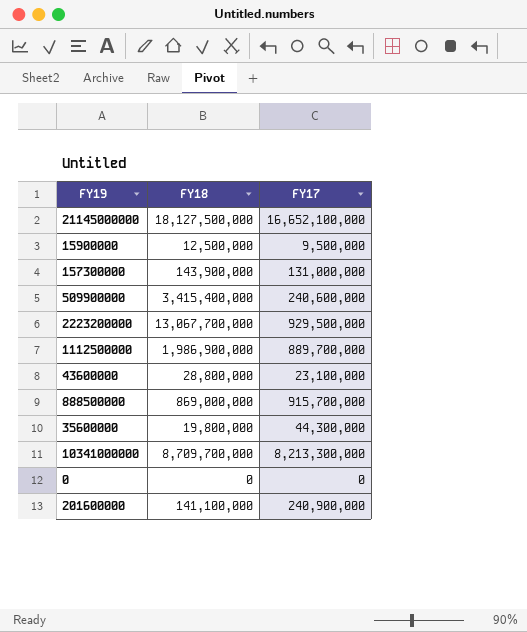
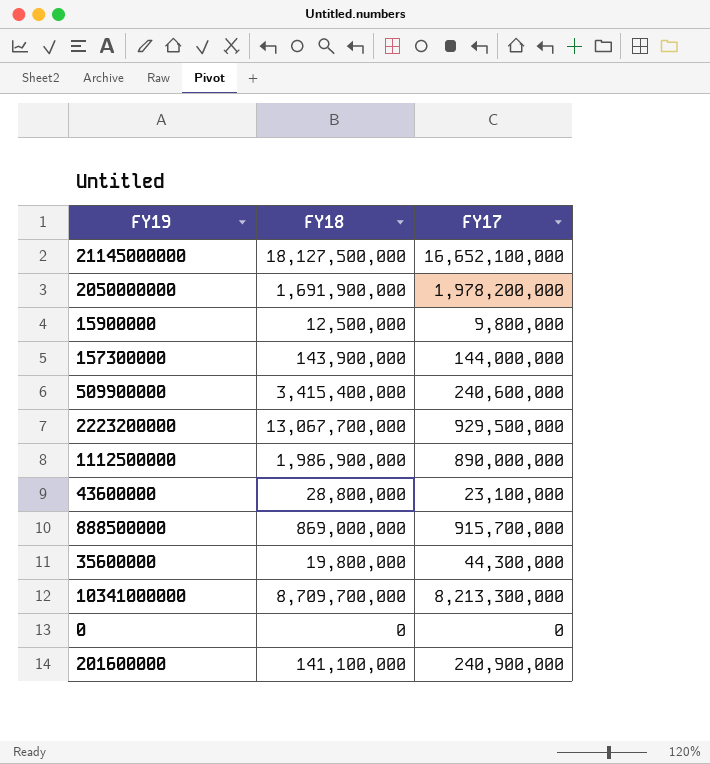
row 2050000000: none -> 1,691,900,000 | 1,978,200,000
15900000 | FY17: 9,500,000 -> 9,800,000
157300000 | FY17: 131,000,000 -> 144,000,000
1112500000 | FY17: 889,700,000 -> 890,000,000

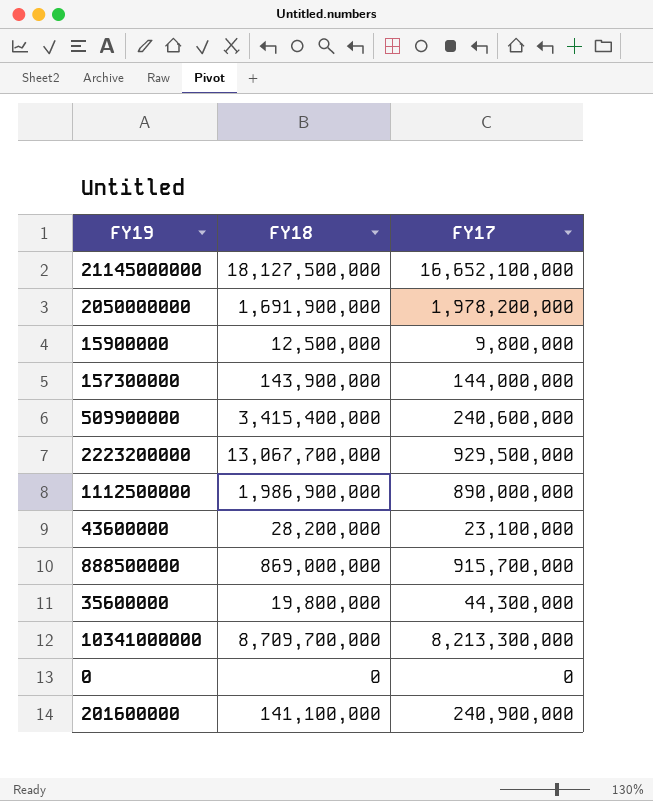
43600000 | FY18: 28,800,000 -> 28,200,000

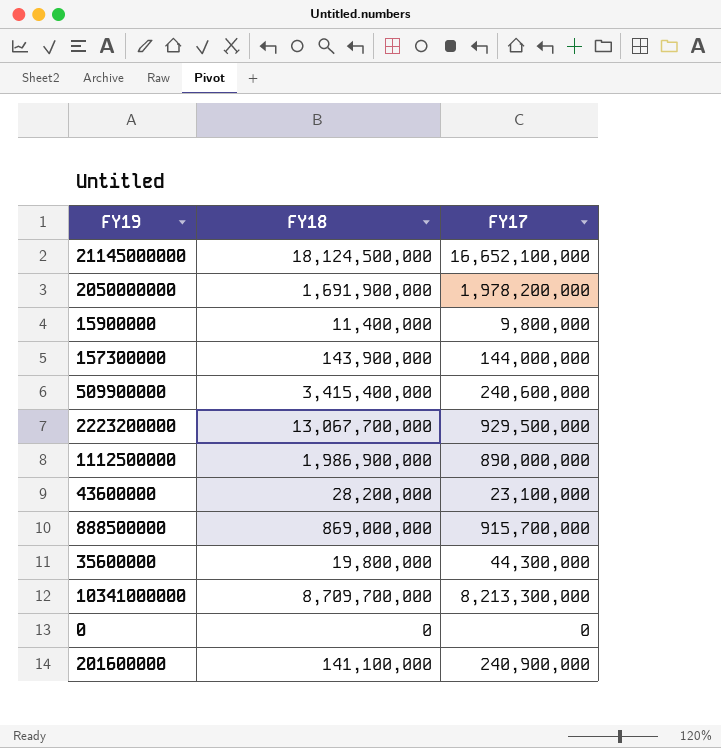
21145000000 | FY18: 18,127,500,000 -> 18,124,500,000
15900000 | FY18: 12,500,000 -> 11,400,000

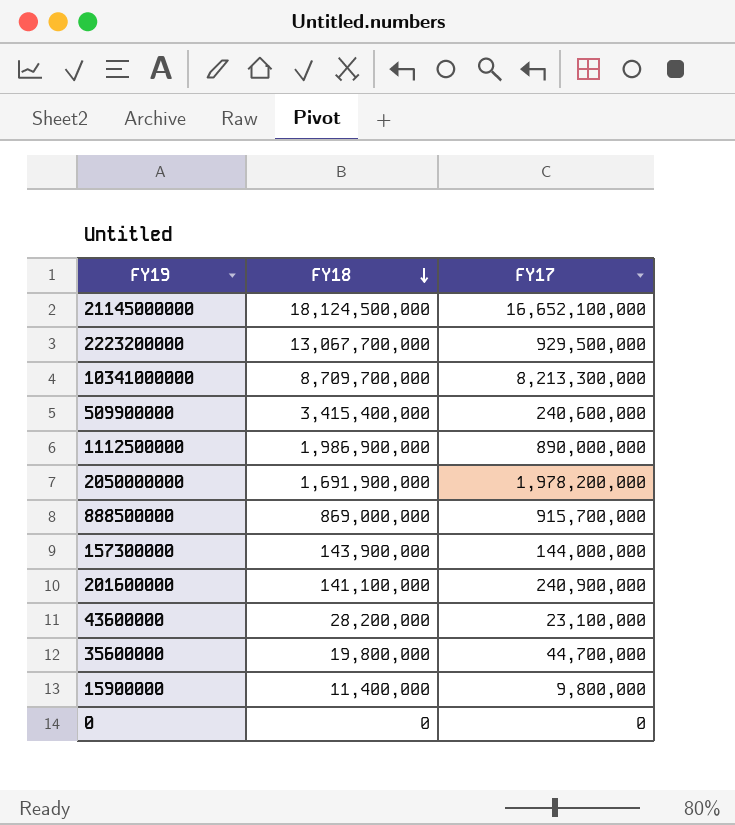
row order: none -> FY18 descending
35600000 | FY17: 44,300,000 -> 44,700,000

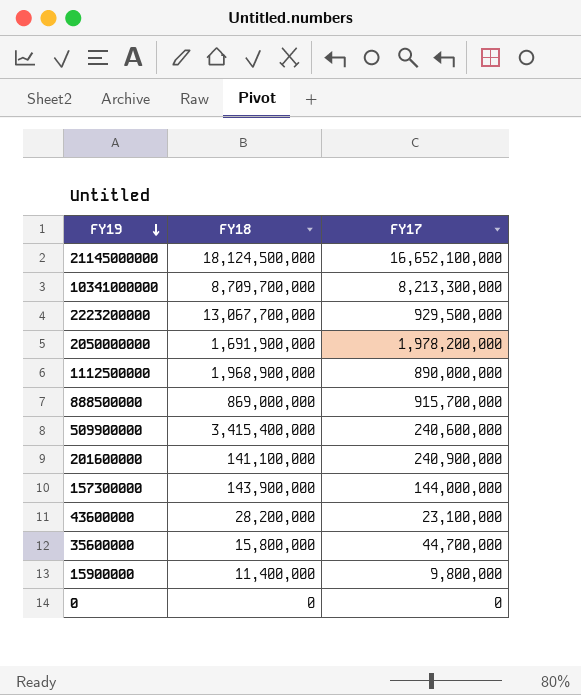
row order: FY18 descending -> FY19 descending
1112500000 | FY18: 1,986,900,000 -> 1,968,900,000
35600000 | FY18: 19,800,000 -> 15,800,000

